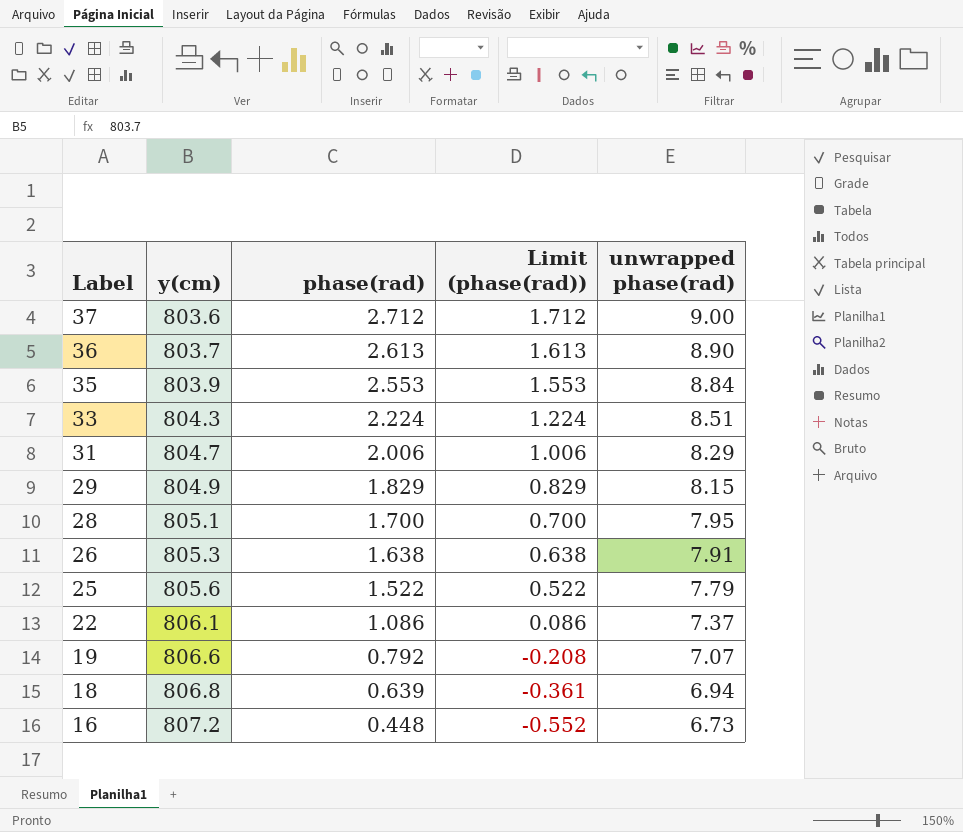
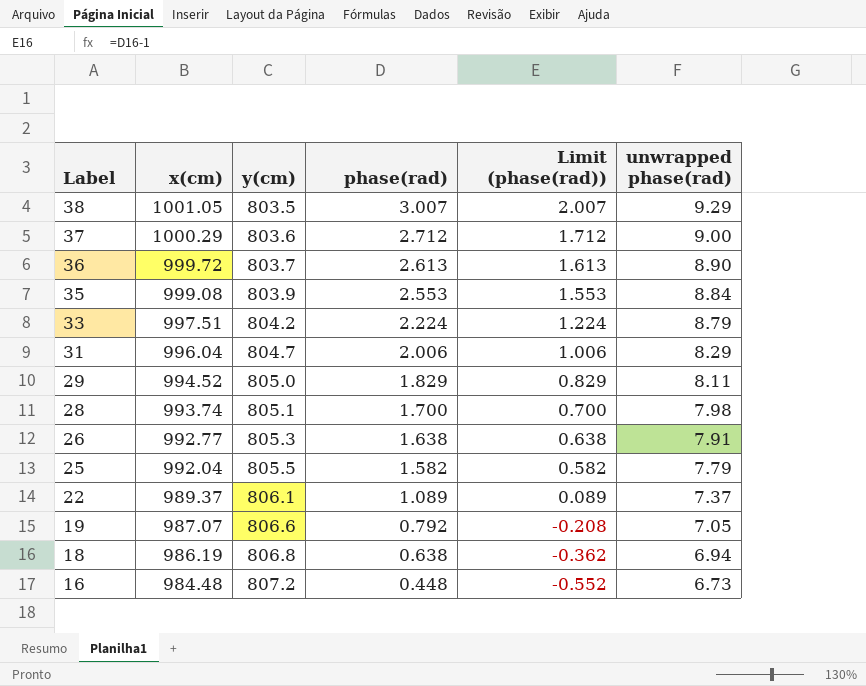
column x(cm) | position: none -> 2
row 38: none -> 1001.05 | 803.5 | 3.007 | 2.007 | 9.29
33 | y(cm): 804.3 -> 804.2
33 | unwrapped phase(rad): 8.51 -> 8.79
29 | y(cm): 804.9 -> 805.0
29 | unwrapped phase(rad): 8.15 -> 8.11
28 | unwrapped phase(rad): 7.95 -> 7.98
25 | y(cm): 805.6 -> 805.5
25 | phase(rad): 1.522 -> 1.582
25 | Limit (phase(rad)): 0.522 -> 0.582
22 | phase(rad): 1.086 -> 1.089
22 | Limit (phase(rad)): 0.086 -> 0.089
19 | unwrapped phase(rad): 7.07 -> 7.05
18 | phase(rad): 0.639 -> 0.638
18 | Limit (phase(rad)): -0.361 -> -0.362

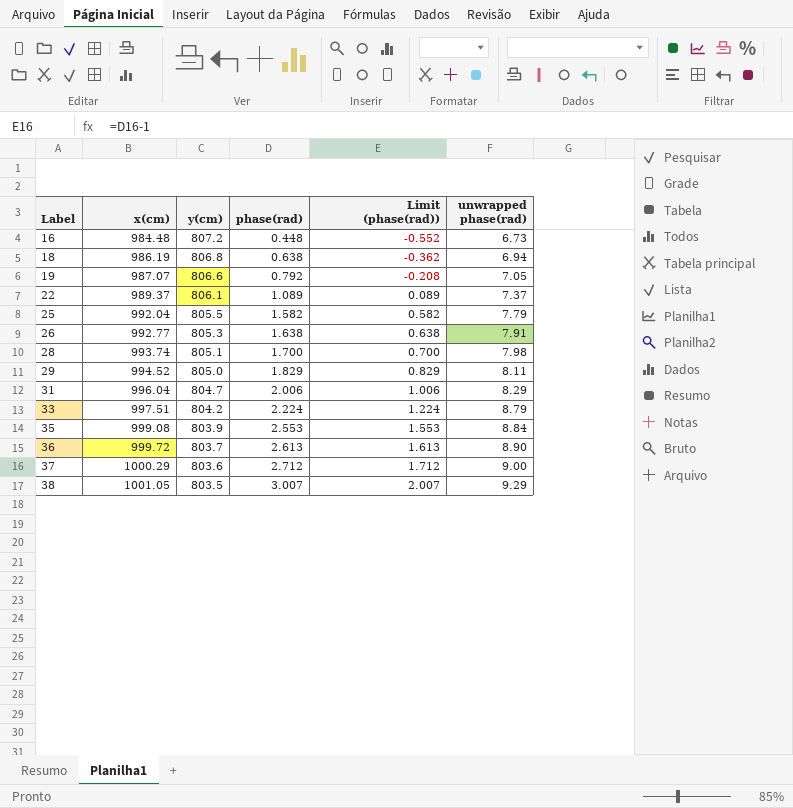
row order: Label descending -> Label ascending

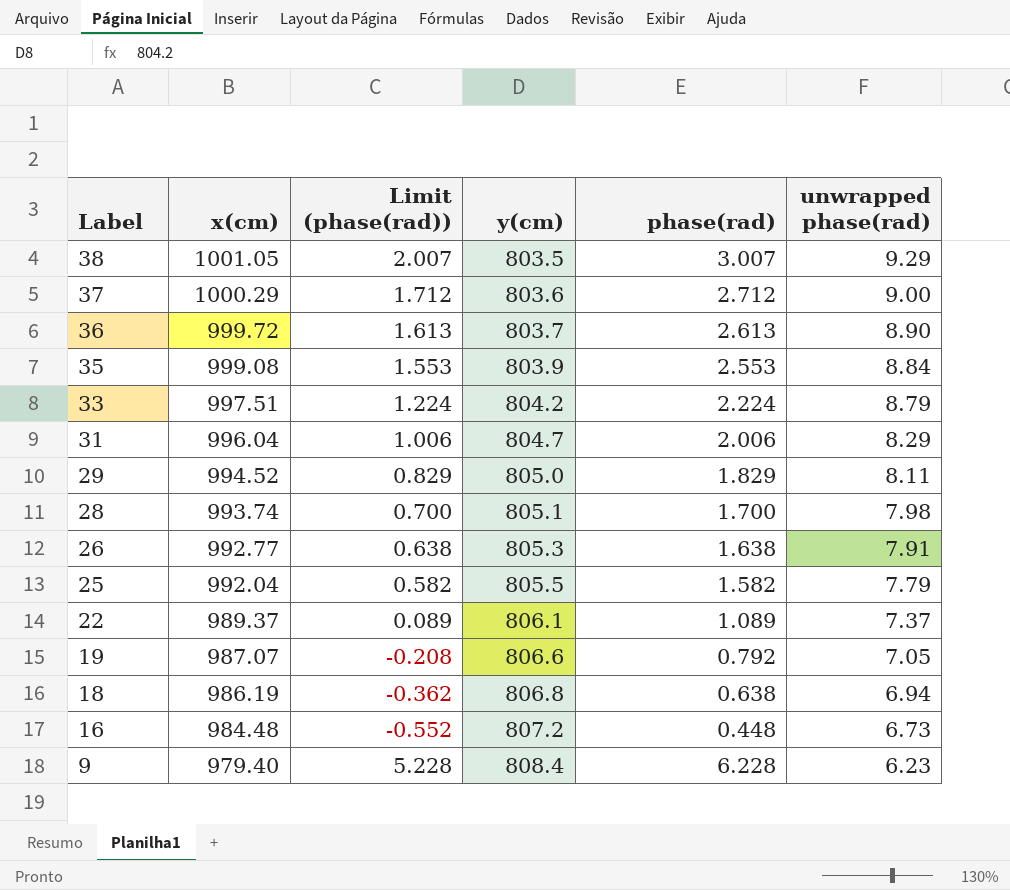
row order: Label ascending -> Label descending
column Limit (phase(rad)) | position: 5 -> 3
row 9: none -> 979.40 | 5.228 | 808.4 | 6.228 | 6.23

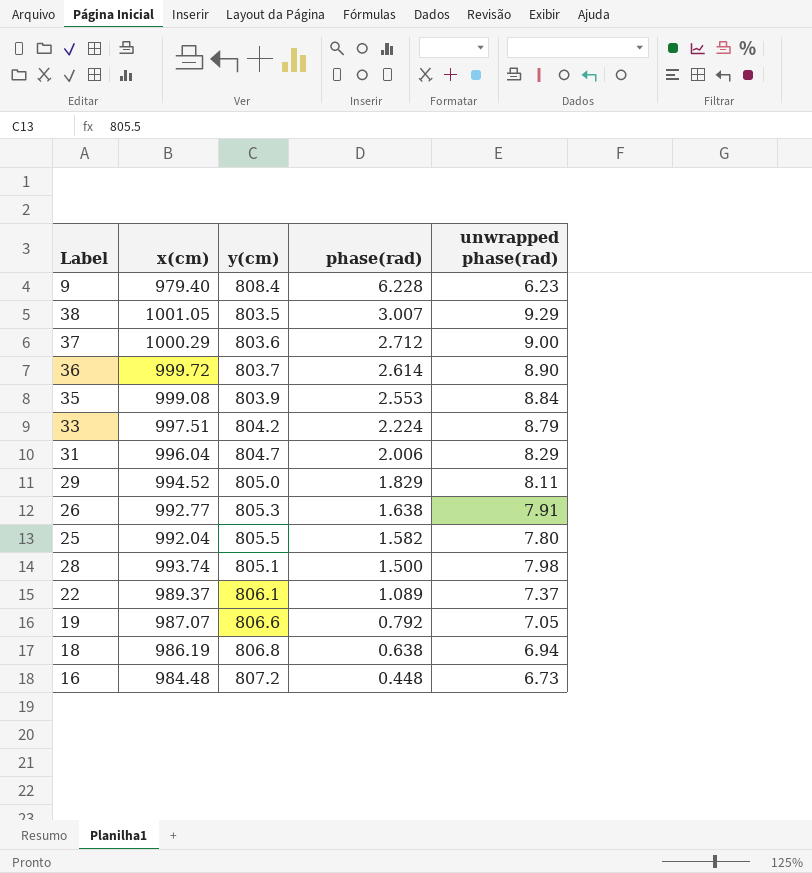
row order: Label descending -> phase(rad) descending
column Limit (phase(rad)) | formula: [phase(rad)] - 1 -> none
36 | phase(rad): 2.613 -> 2.614
25 | unwrapped phase(rad): 7.79 -> 7.80
28 | phase(rad): 1.700 -> 1.500

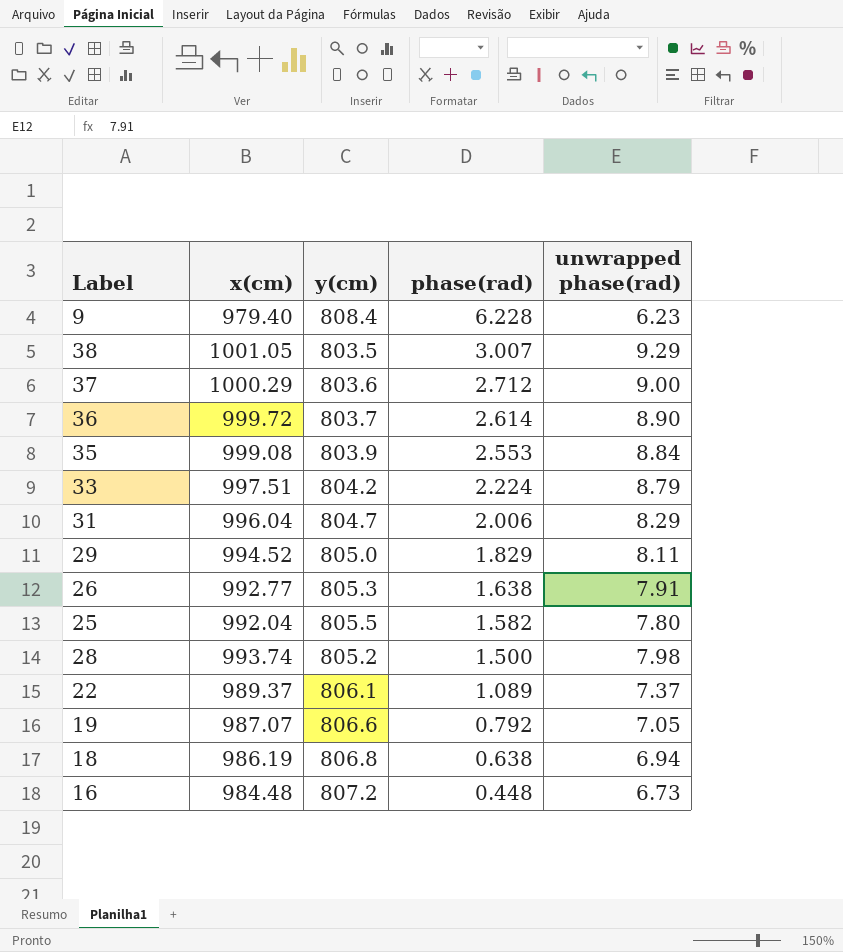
28 | y(cm): 805.1 -> 805.2

